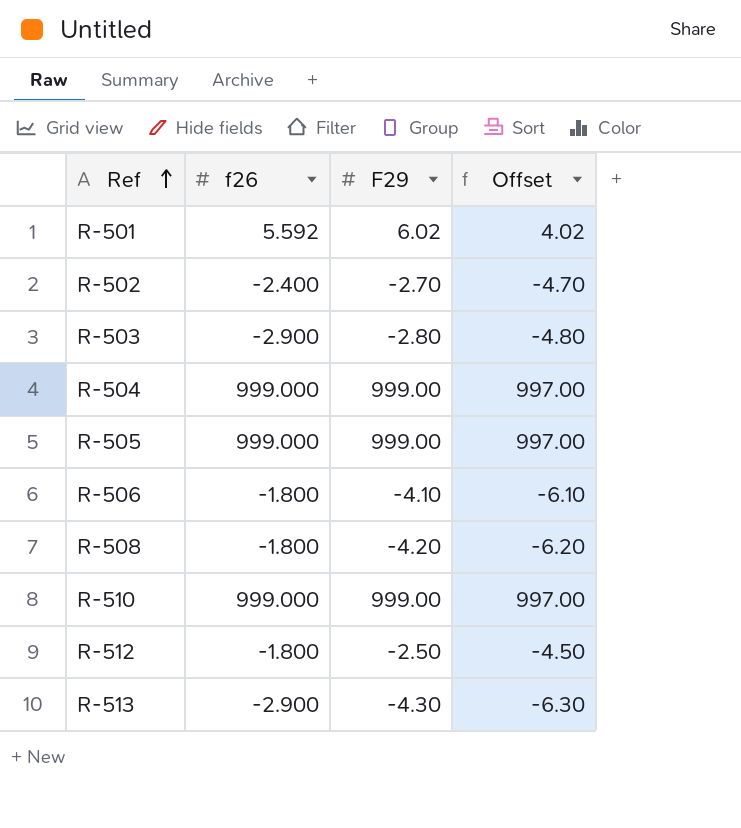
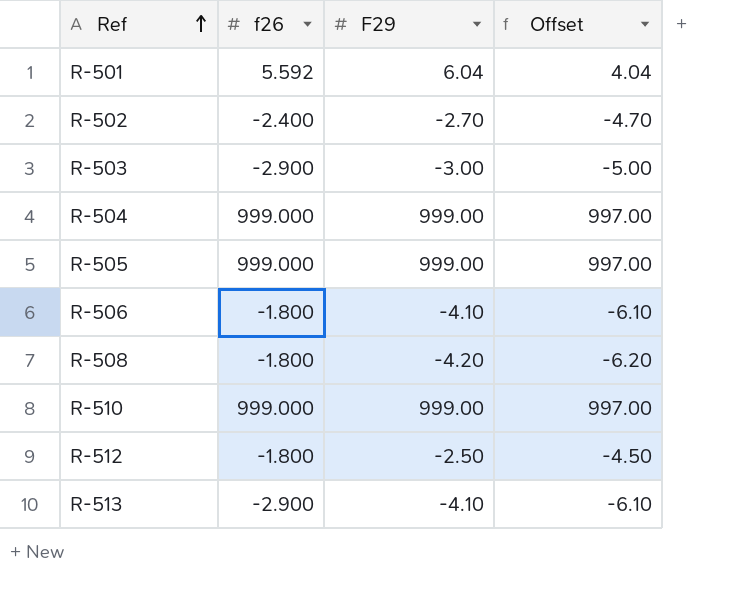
R-501 | F29: 6.02 -> 6.04
R-501 | Offset: 4.02 -> 4.04
R-503 | F29: -2.80 -> -3.00
R-503 | Offset: -4.80 -> -5.00
R-513 | F29: -4.30 -> -4.10
R-513 | Offset: -6.30 -> -6.10

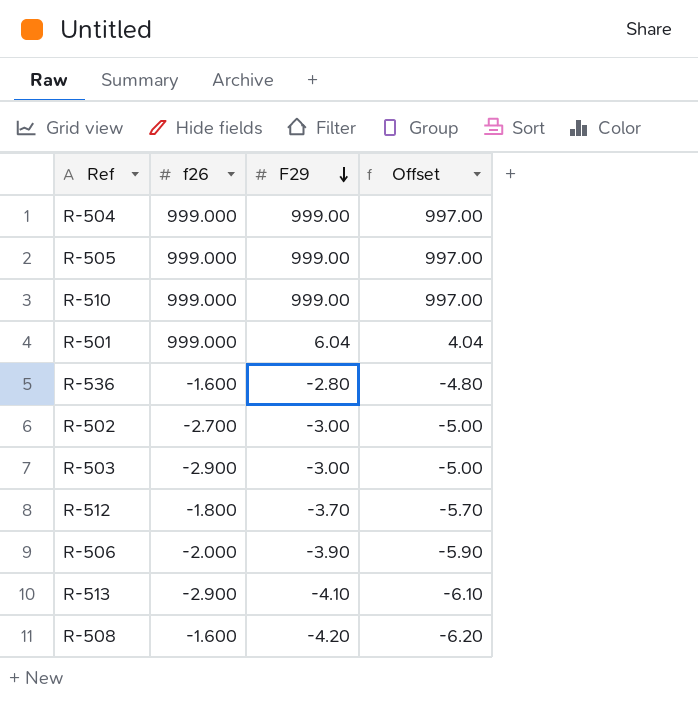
row order: Ref ascending -> F29 descending
R-501 | f26: 5.592 -> 999.000
row R-536: none -> -1.600 | -2.80 | -4.80
R-502 | f26: -2.400 -> -2.700
R-502 | F29: -2.70 -> -3.00
R-502 | Offset: -4.70 -> -5.00
R-512 | F29: -2.50 -> -3.70
R-512 | Offset: -4.50 -> -5.70
R-506 | f26: -1.800 -> -2.000
R-506 | F29: -4.10 -> -3.90
R-506 | Offset: -6.10 -> -5.90
R-508 | f26: -1.800 -> -1.600

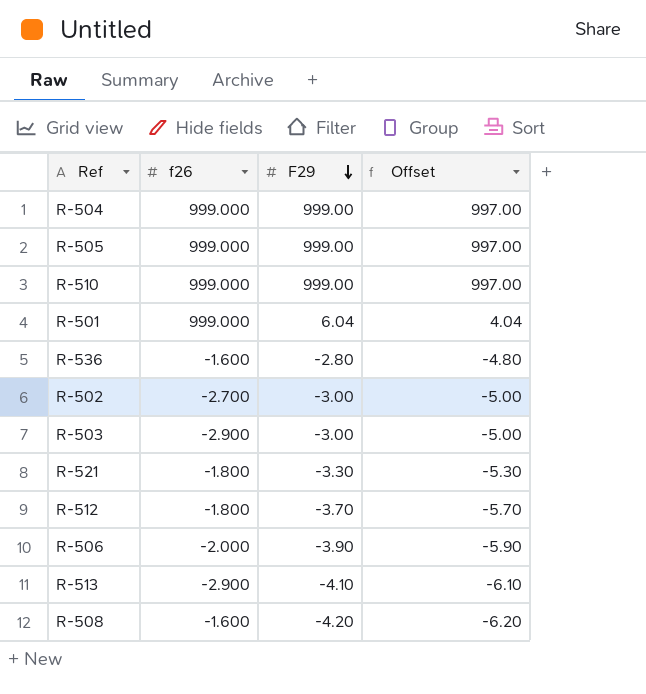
row R-521: none -> -1.800 | -3.30 | -5.30

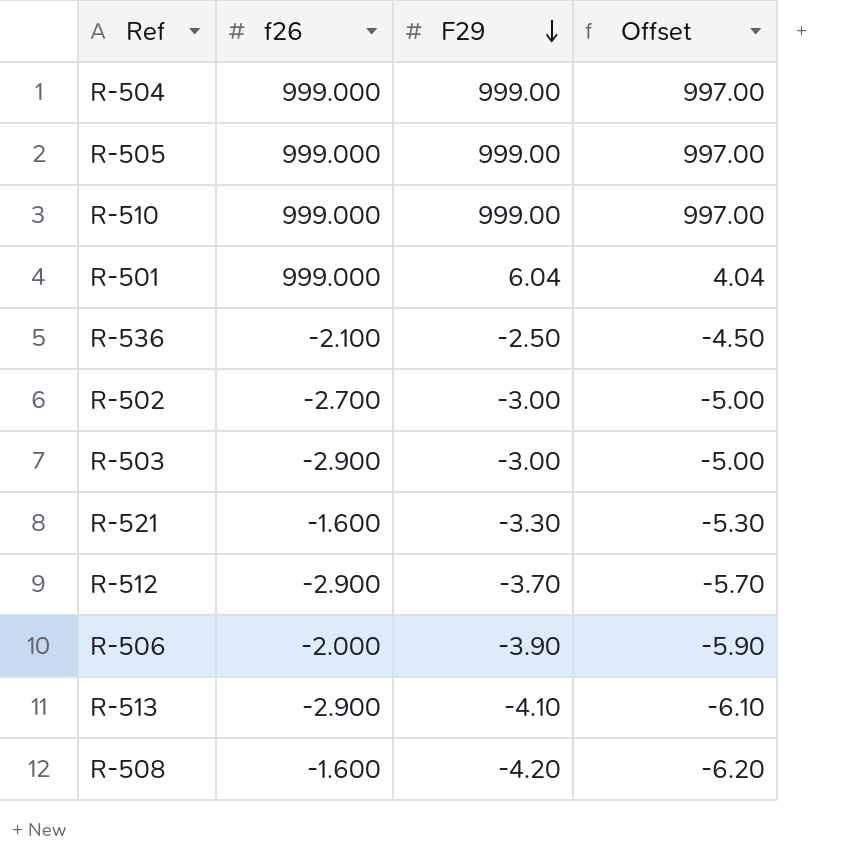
R-536 | f26: -1.600 -> -2.100
R-536 | F29: -2.80 -> -2.50
R-536 | Offset: -4.80 -> -4.50
R-521 | f26: -1.800 -> -1.600
R-512 | f26: -1.800 -> -2.900

